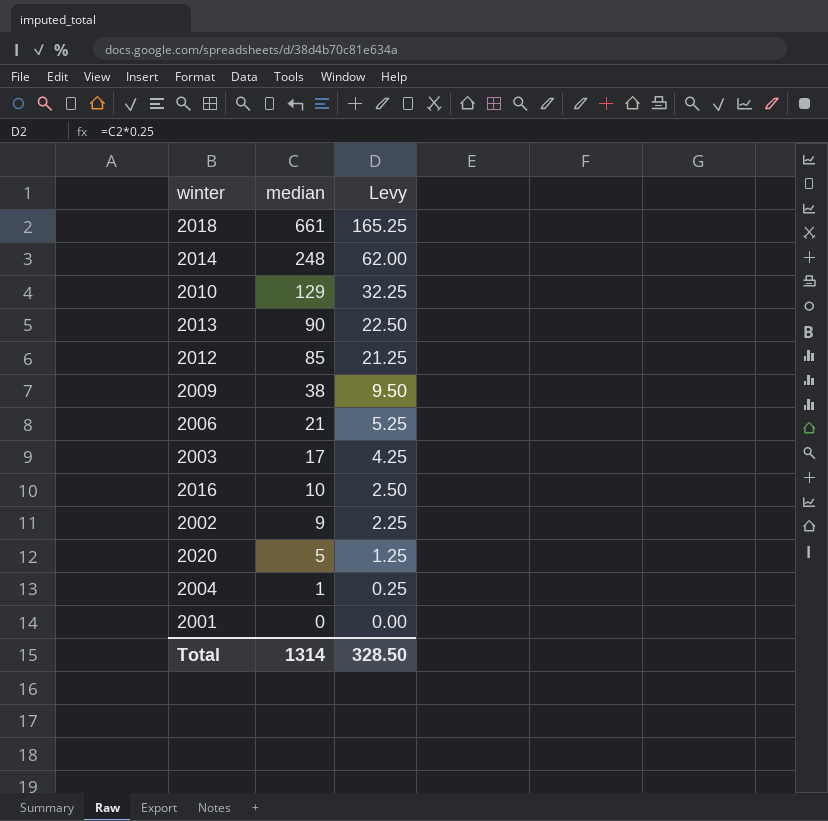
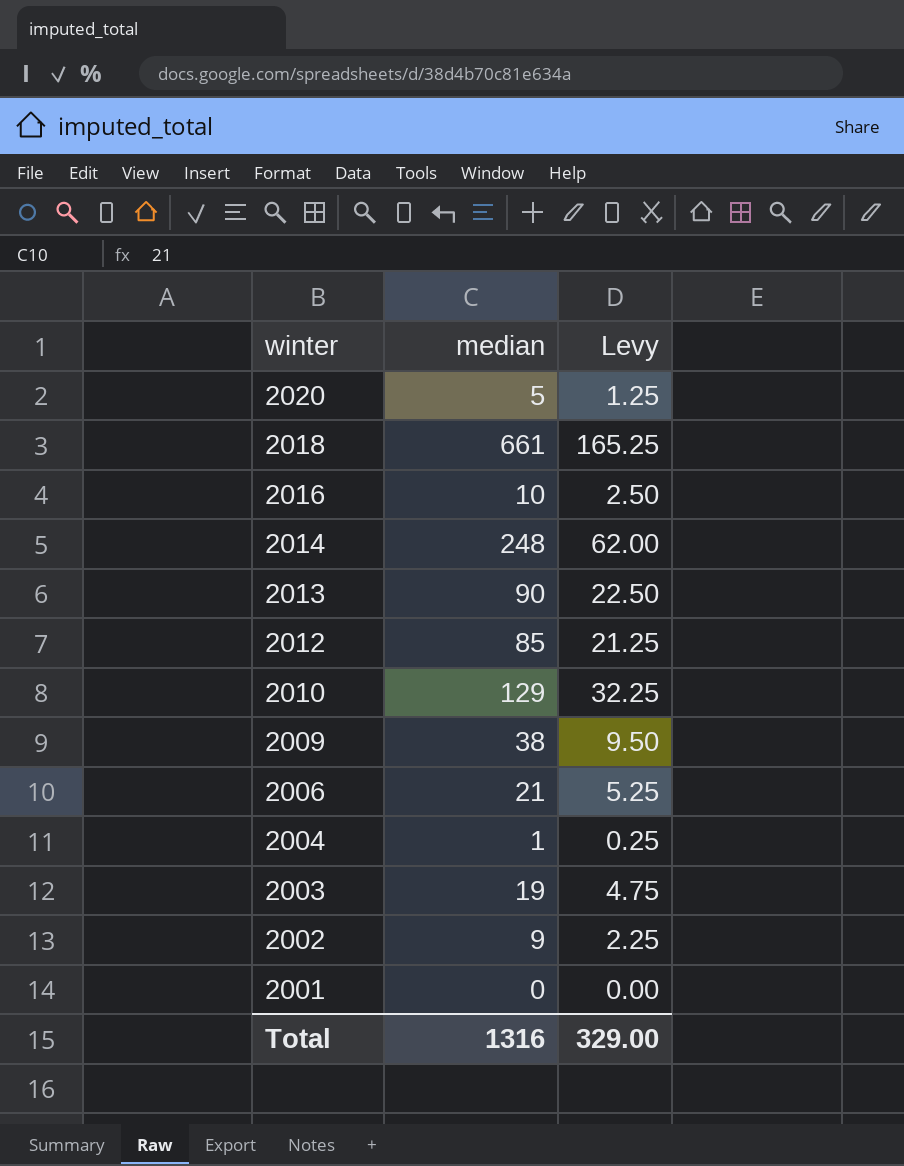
row order: median descending -> winter descending
2003 | median: 17 -> 19
2003 | Levy: 4.25 -> 4.75
Total | median: 1314 -> 1316
Total | Levy: 328.50 -> 329.00

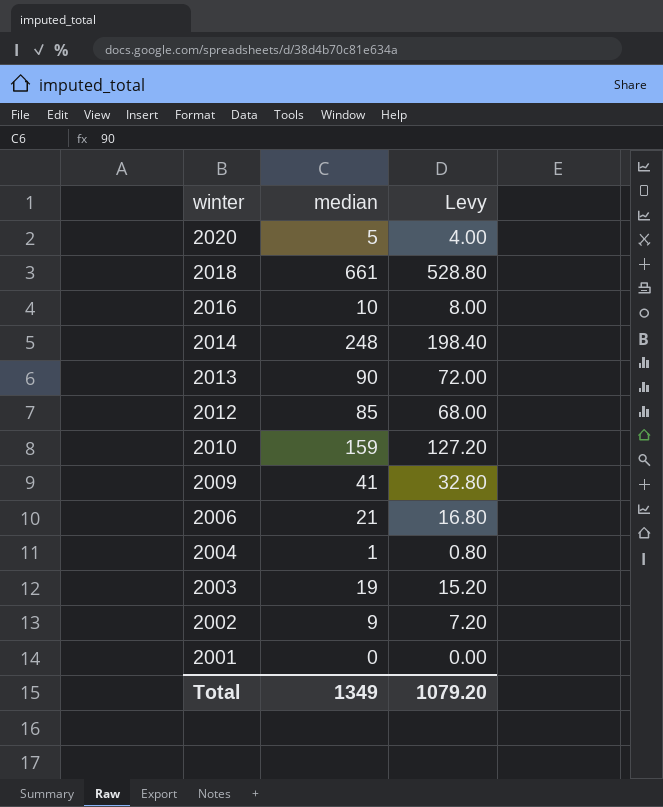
column Levy | formula: [median] * 0.25 -> [median] * 0.8
2010 | median: 129 -> 159
2009 | median: 38 -> 41
Total | median: 1316 -> 1349
Total | Levy: 329.00 -> 1079.20

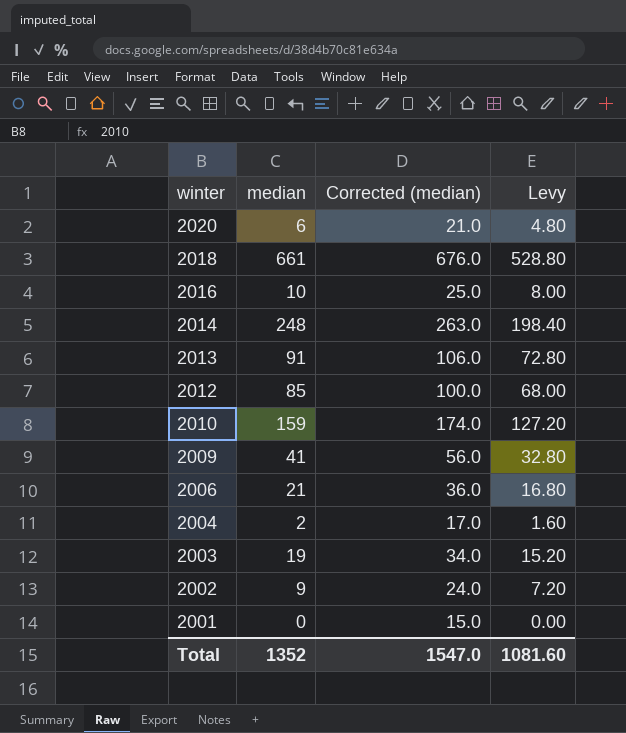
column Corrected (median) | formula: none -> [median] + 15
2020 | median: 5 -> 6
2020 | Levy: 4.00 -> 4.80
2013 | median: 90 -> 91
2013 | Levy: 72.00 -> 72.80
2004 | median: 1 -> 2
2004 | Levy: 0.80 -> 1.60
Total | median: 1349 -> 1352
Total | Levy: 1079.20 -> 1081.60

